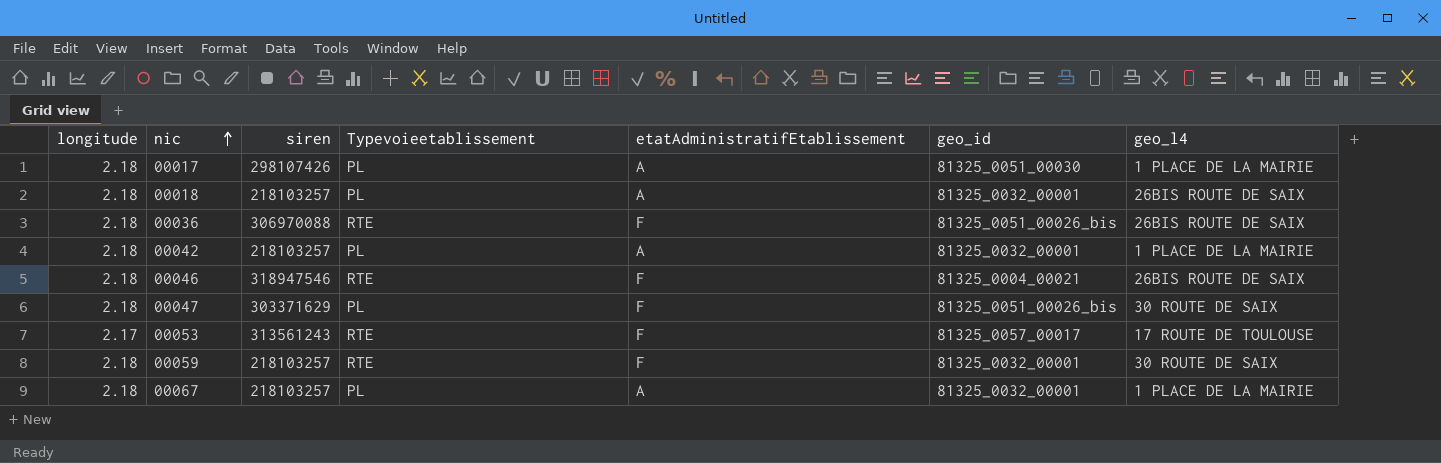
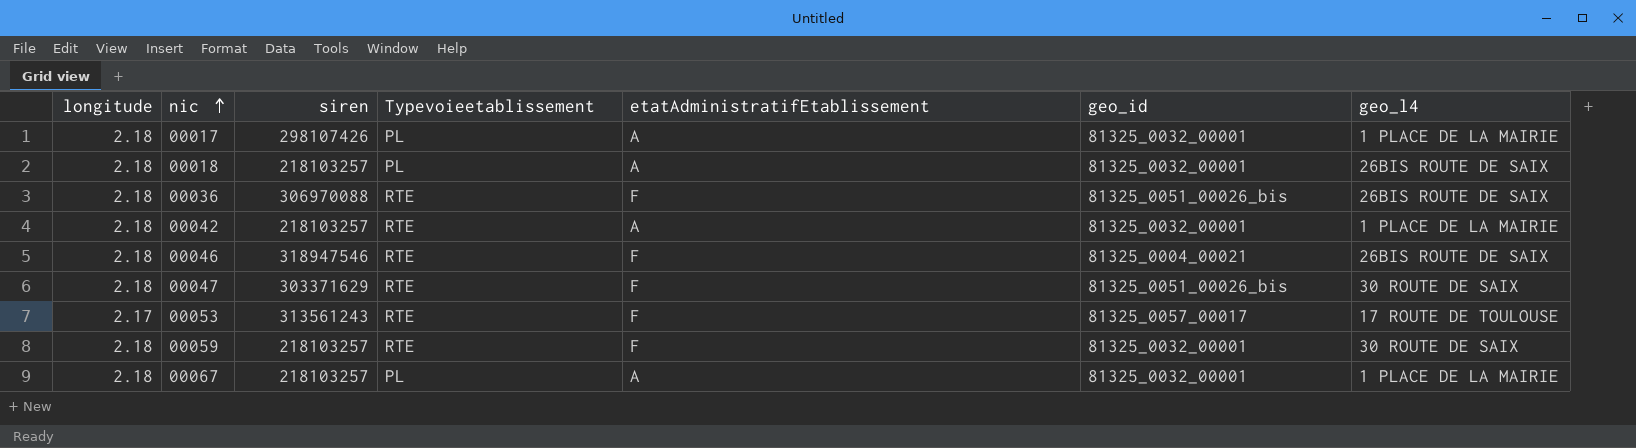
00017 | geo_id: 81325_0051_00030 -> 81325_0032_00001
00042 | Typevoieetablissement: PL -> RTE
00047 | Typevoieetablissement: PL -> RTE

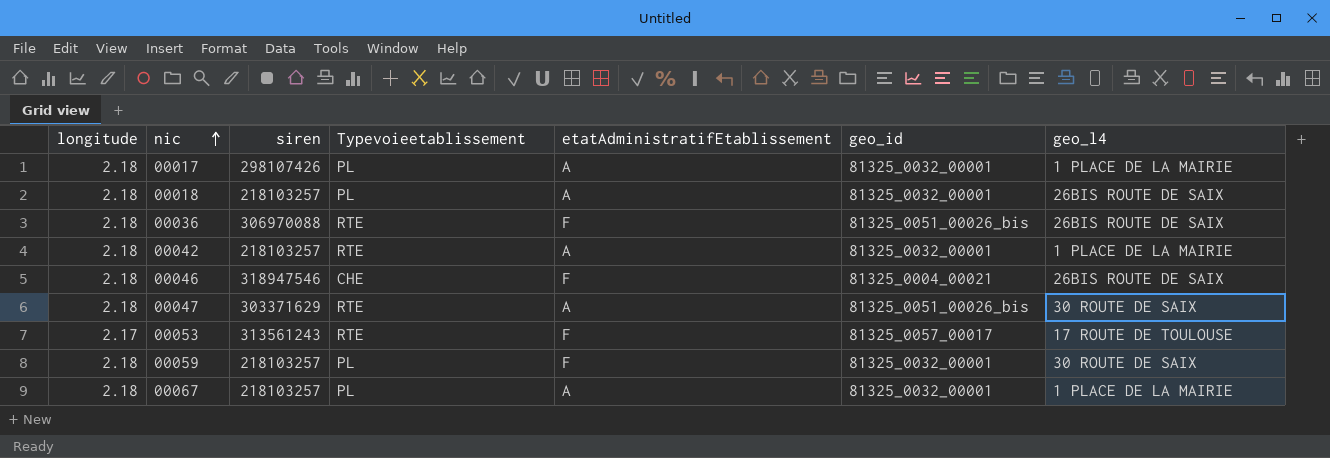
00046 | Typevoieetablissement: RTE -> CHE
00047 | etatAdministratifEtablissement: F -> A
00059 | Typevoieetablissement: RTE -> PL

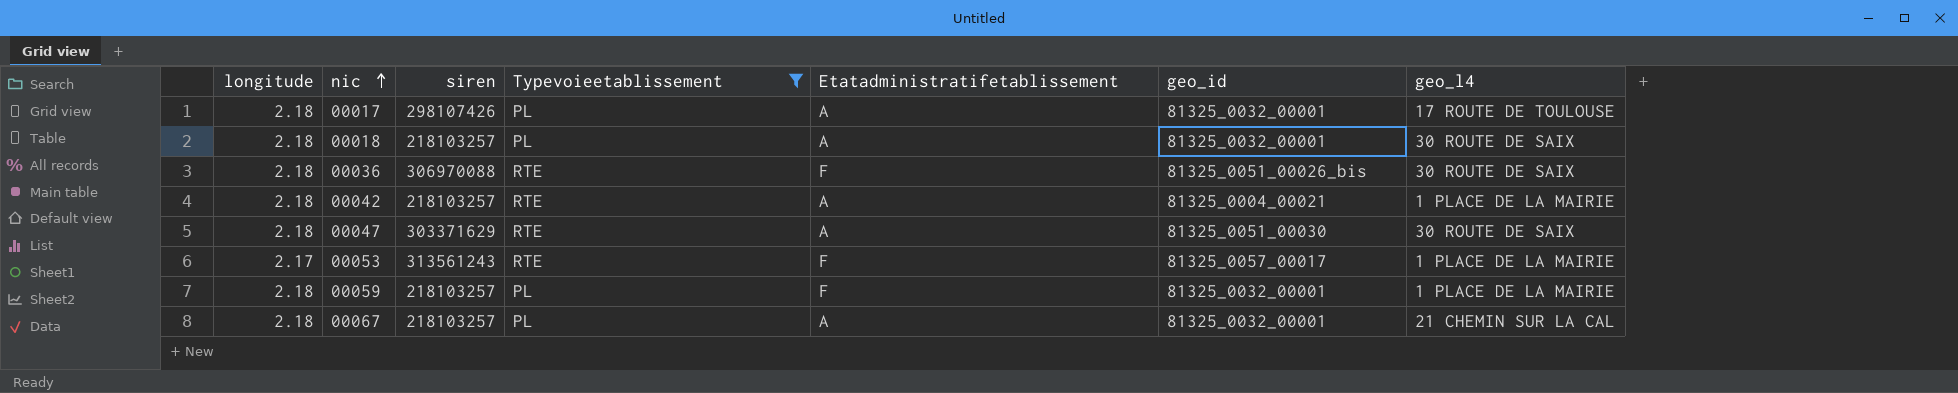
filter: none -> Typevoieetablissement != CHE
column name: etatAdministratifEtablissement -> Etatadministratifetablissement
00017 | geo_l4: 1 PLACE DE LA MAIRIE -> 17 ROUTE DE TOULOUSE
00018 | geo_l4: 26BIS ROUTE DE SAIX -> 30 ROUTE DE SAIX
00036 | geo_l4: 26BIS ROUTE DE SAIX -> 30 ROUTE DE SAIX
00042 | geo_id: 81325_0032_00001 -> 81325_0004_00021
00047 | geo_id: 81325_0051_00026_bis -> 81325_0051_00030
00053 | geo_l4: 17 ROUTE DE TOULOUSE -> 1 PLACE DE LA MAIRIE
00059 | geo_l4: 30 ROUTE DE SAIX -> 1 PLACE DE LA MAIRIE
00067 | geo_l4: 1 PLACE DE LA MAIRIE -> 21 CHEMIN SUR LA CAL

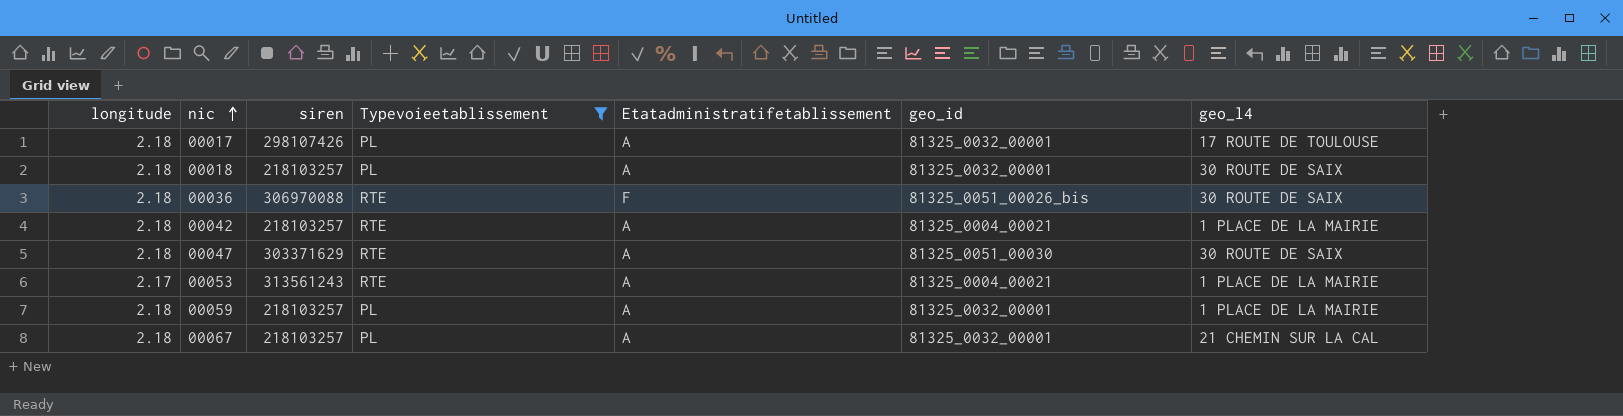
00053 | Etatadministratifetablissement: F -> A
00053 | geo_id: 81325_0057_00017 -> 81325_0004_00021
00059 | Etatadministratifetablissement: F -> A

